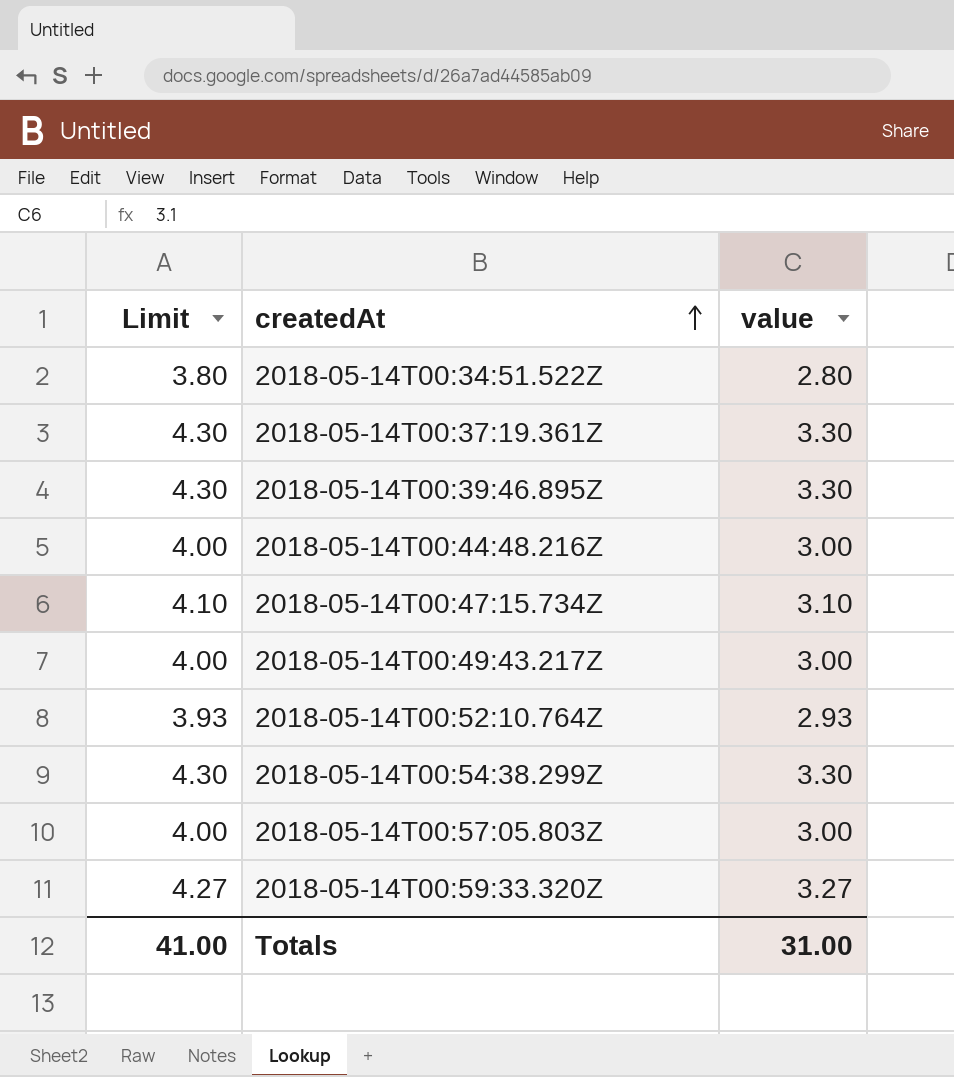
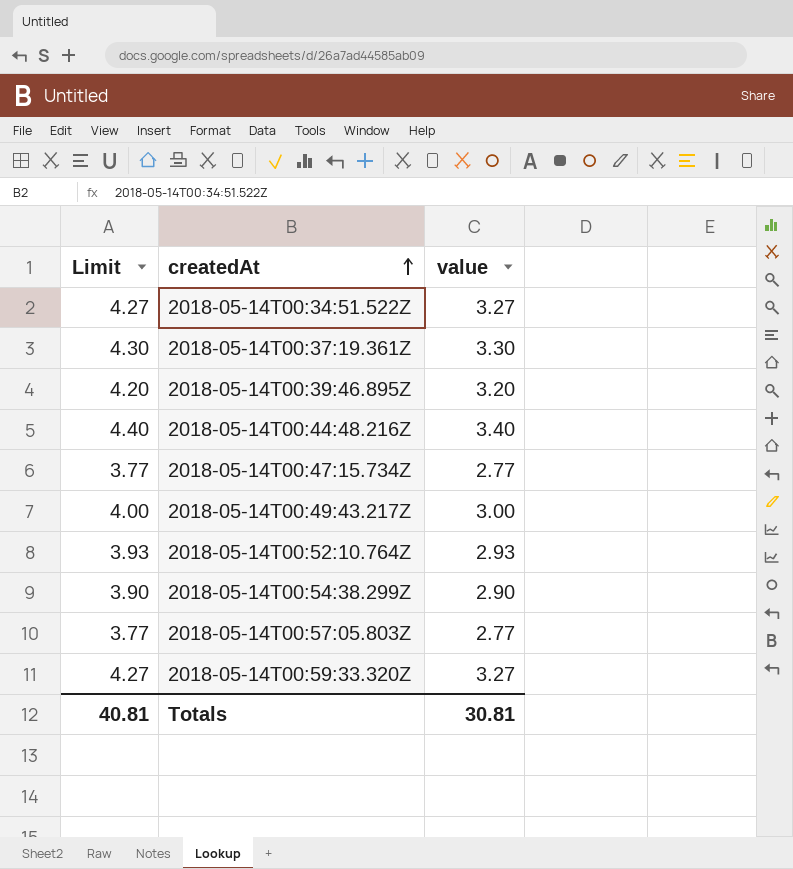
2018-05-14T00:34:51.522Z | Limit: 3.80 -> 4.27
2018-05-14T00:34:51.522Z | value: 2.80 -> 3.27
2018-05-14T00:39:46.895Z | Limit: 4.30 -> 4.20
2018-05-14T00:39:46.895Z | value: 3.30 -> 3.20
2018-05-14T00:44:48.216Z | Limit: 4.00 -> 4.40
2018-05-14T00:44:48.216Z | value: 3.00 -> 3.40
2018-05-14T00:47:15.734Z | Limit: 4.10 -> 3.77
2018-05-14T00:47:15.734Z | value: 3.10 -> 2.77
2018-05-14T00:54:38.299Z | Limit: 4.30 -> 3.90
2018-05-14T00:54:38.299Z | value: 3.30 -> 2.90
2018-05-14T00:57:05.803Z | Limit: 4.00 -> 3.77
2018-05-14T00:57:05.803Z | value: 3.00 -> 2.77
Totals | Limit: 41.00 -> 40.81
Totals | value: 31.00 -> 30.81

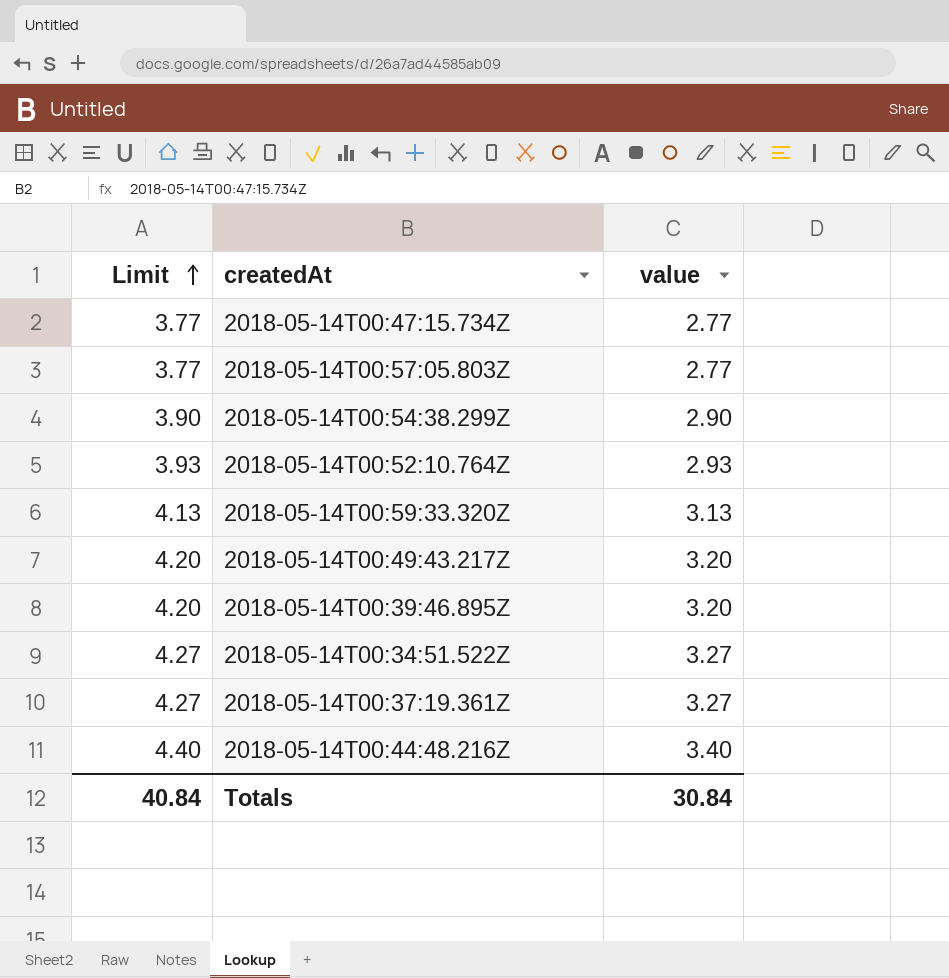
row order: createdAt ascending -> Limit ascending
2018-05-14T00:59:33.320Z | Limit: 4.27 -> 4.13
2018-05-14T00:59:33.320Z | value: 3.27 -> 3.13
2018-05-14T00:49:43.217Z | Limit: 4.00 -> 4.20
2018-05-14T00:49:43.217Z | value: 3.00 -> 3.20
2018-05-14T00:37:19.361Z | Limit: 4.30 -> 4.27
2018-05-14T00:37:19.361Z | value: 3.30 -> 3.27
Totals | Limit: 40.81 -> 40.84
Totals | value: 30.81 -> 30.84

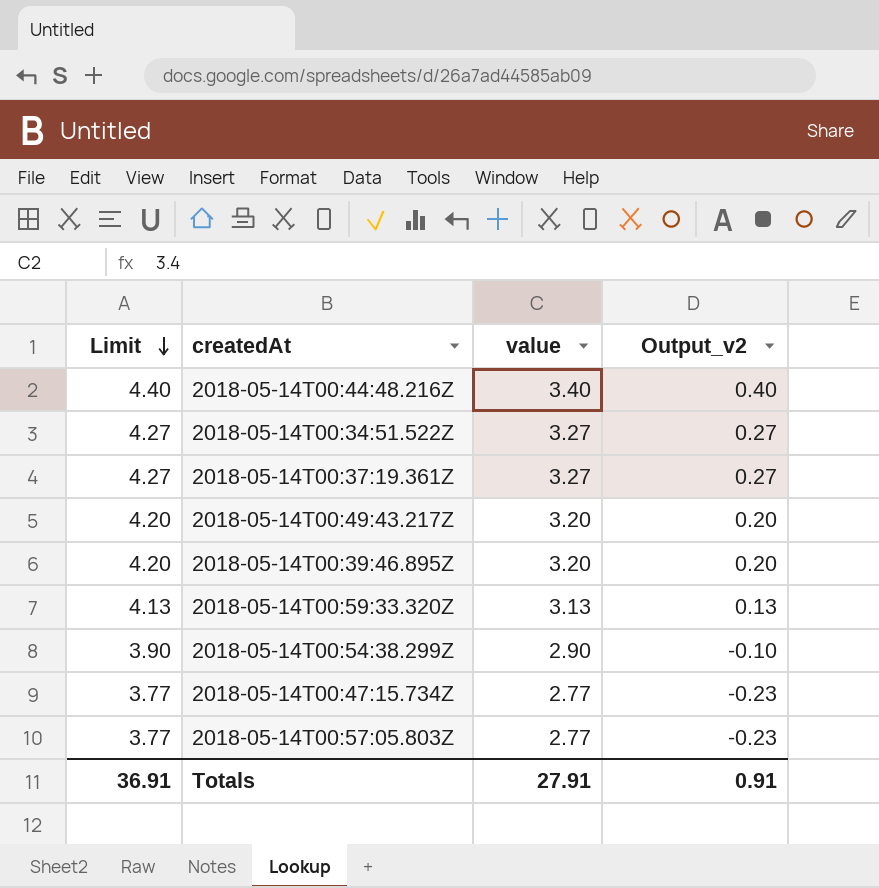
row order: Limit ascending -> Limit descending
column Output_v2 | formula: none -> [value] - 3
row 2018-05-14T00:52:10.764Z: 3.93 | 2.93 -> none
Totals | Limit: 40.84 -> 36.91
Totals | value: 30.84 -> 27.91

